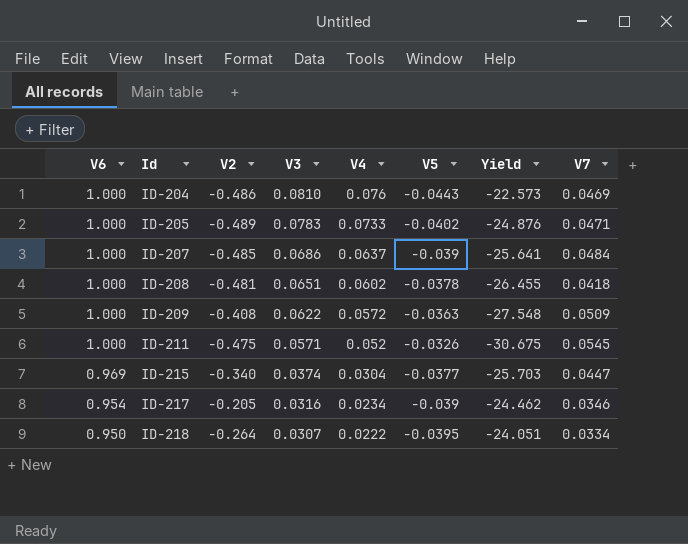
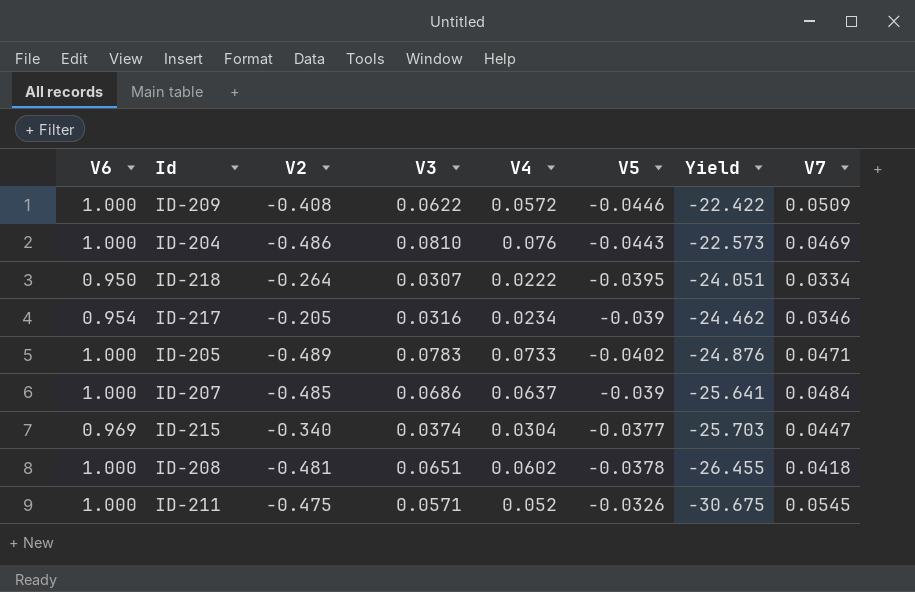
row order: V6 descending -> Yield descending
ID-209 | V5: -0.0363 -> -0.0446
ID-209 | Yield: -27.548 -> -22.422

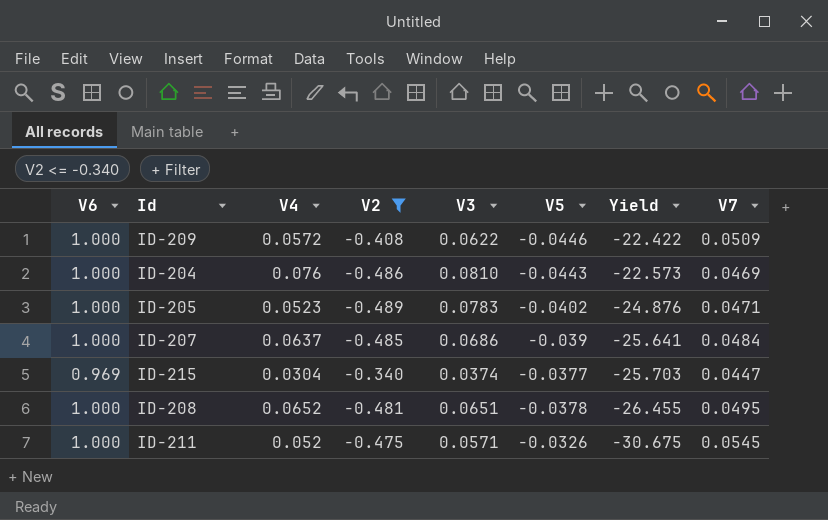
filter: none -> V2 <= -0.340
column V4 | position: 5 -> 3
ID-205 | V4: 0.0733 -> 0.0523
ID-208 | V4: 0.0602 -> 0.0652
ID-208 | V7: 0.0418 -> 0.0495

